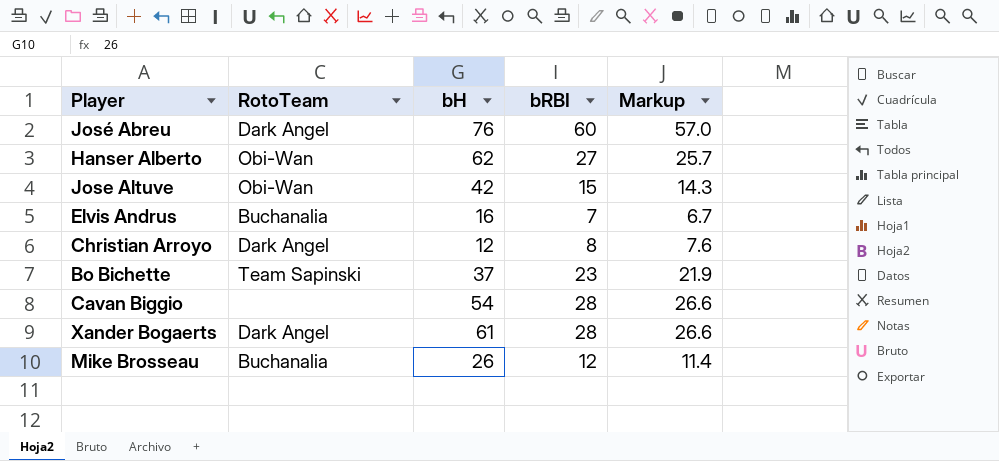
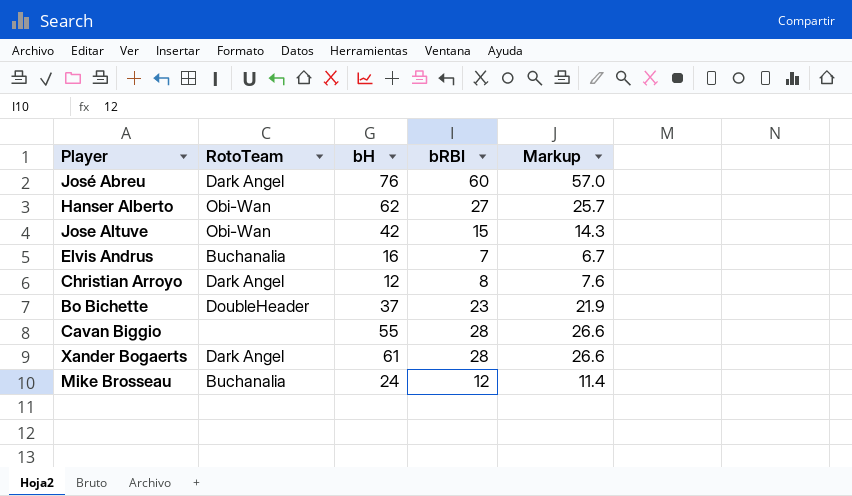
Bo Bichette | RotoTeam: Team Sapinski -> DoubleHeader
Cavan Biggio | bH: 54 -> 55
Mike Brosseau | bH: 26 -> 24

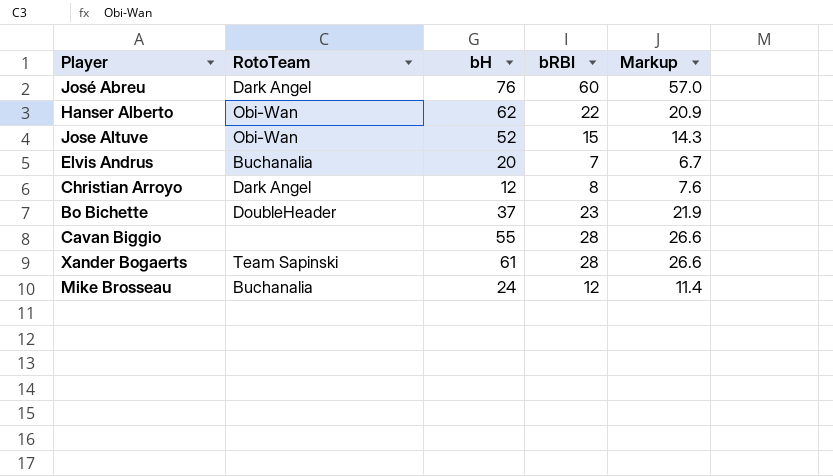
Hanser Alberto | bRBI: 27 -> 22
Hanser Alberto | Markup: 25.7 -> 20.9
Jose Altuve | bH: 42 -> 52
Elvis Andrus | bH: 16 -> 20
Xander Bogaerts | RotoTeam: Dark Angel -> Team Sapinski

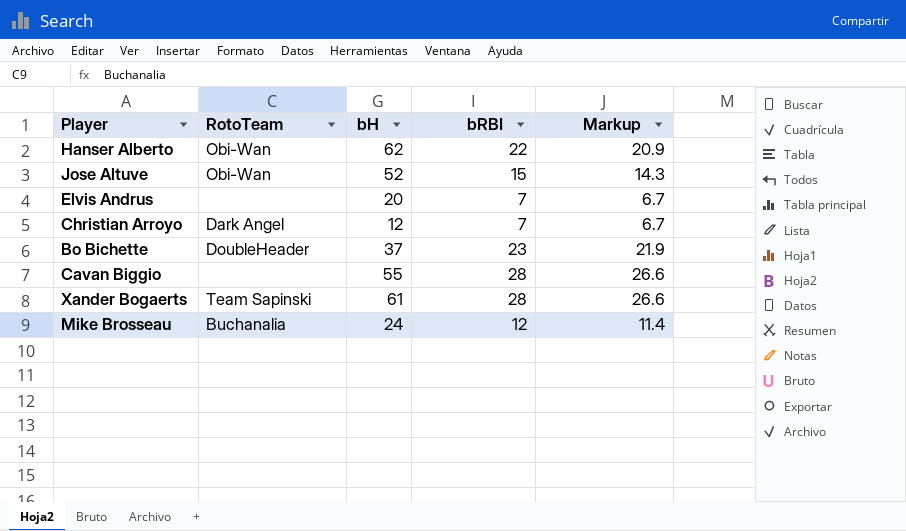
row José Abreu: Dark Angel | 76 | 60 | 57.0 -> none
Elvis Andrus | RotoTeam: Buchanalia -> none
Christian Arroyo | bRBI: 8 -> 7
Christian Arroyo | Markup: 7.6 -> 6.7

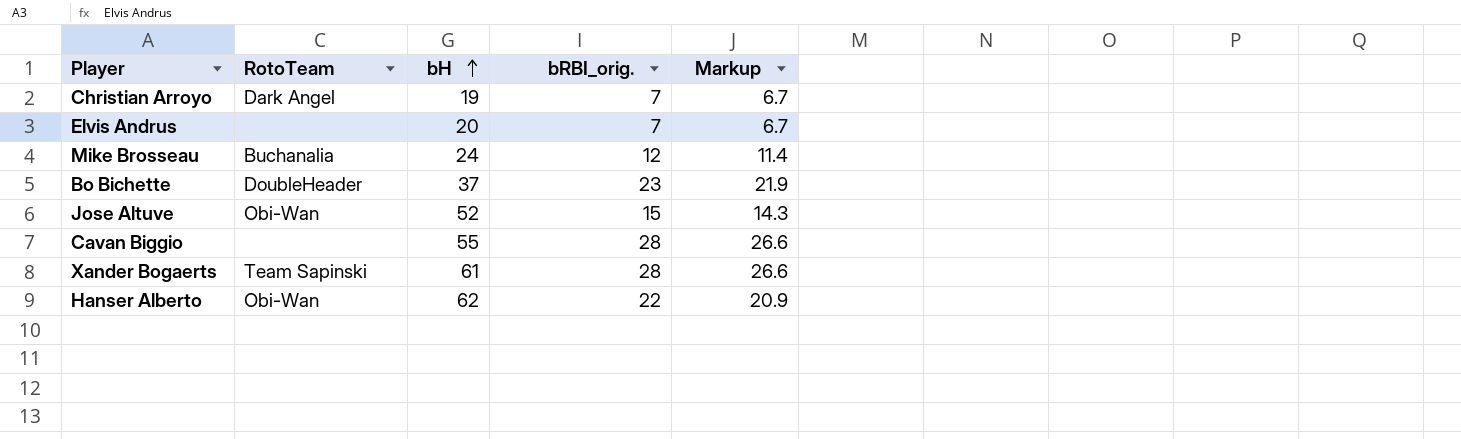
row order: none -> bH ascending
column name: bRBI -> bRBI_orig.
Christian Arroyo | bH: 12 -> 19

